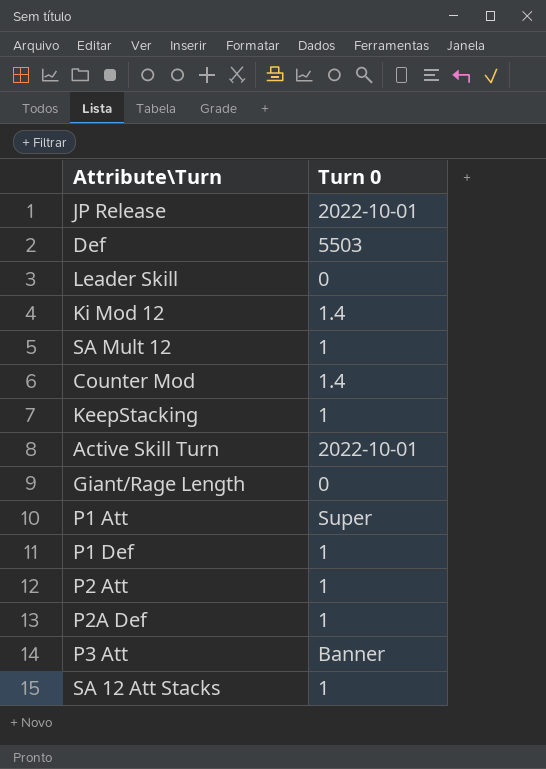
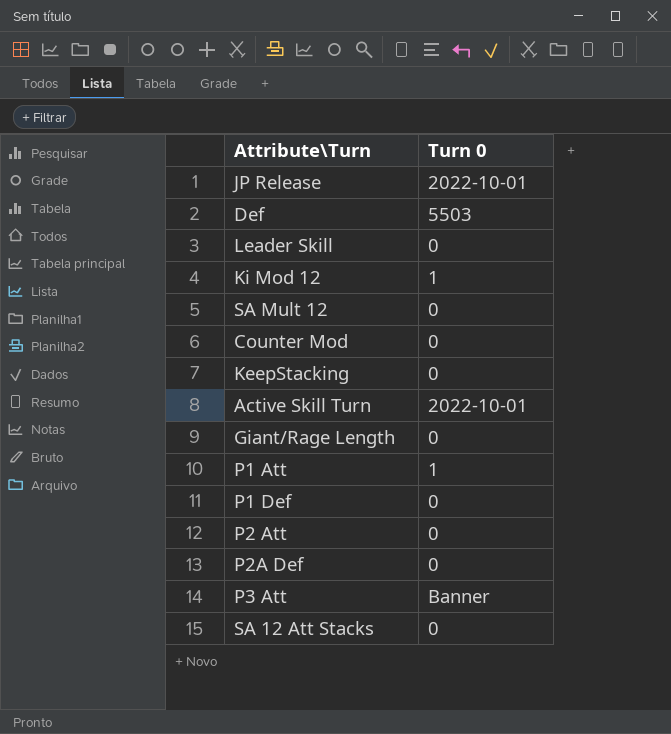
Ki Mod 12 | Turn 0: 1.4 -> 1
SA Mult 12 | Turn 0: 1 -> 0
Counter Mod | Turn 0: 1.4 -> 0
KeepStacking | Turn 0: 1 -> 0
P1 Att | Turn 0: Super -> 1
P1 Def | Turn 0: 1 -> 0
P2 Att | Turn 0: 1 -> 0
P2A Def | Turn 0: 1 -> 0
SA 12 Att Stacks | Turn 0: 1 -> 0

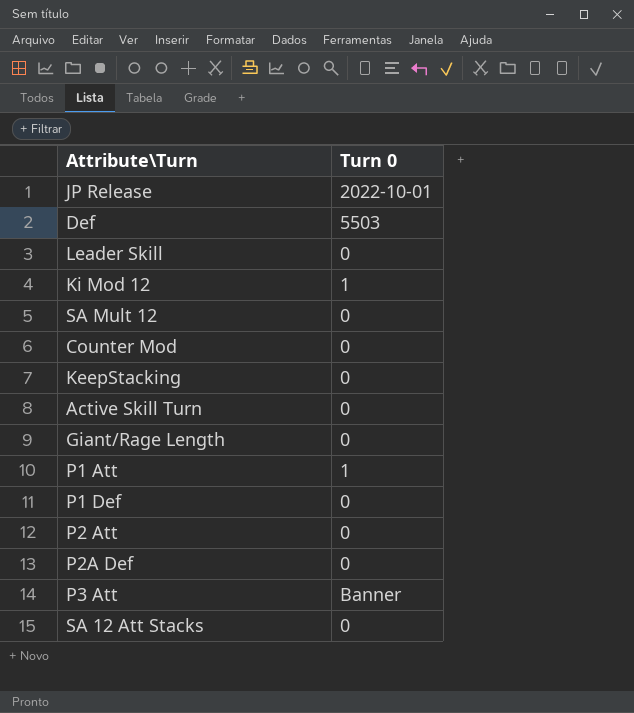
Active Skill Turn | Turn 0: 2022-10-01 -> 0

